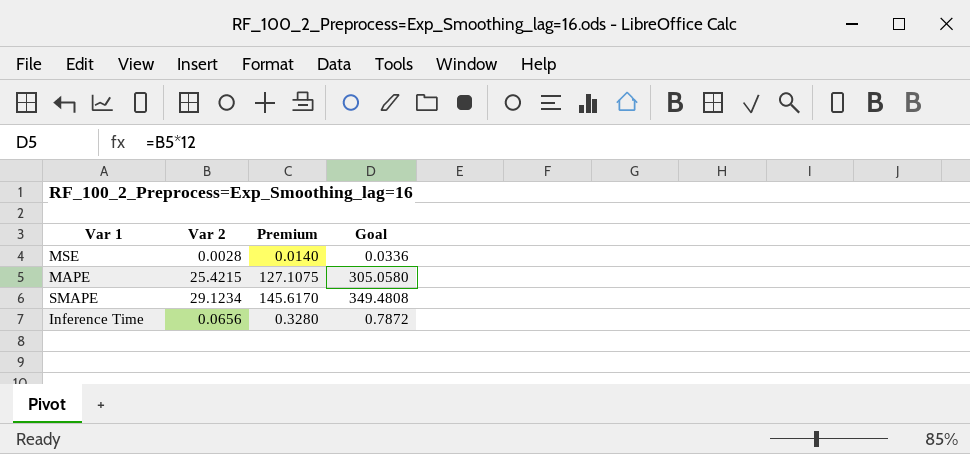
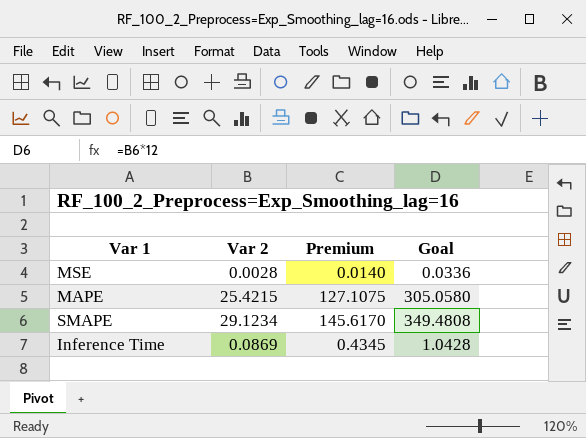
Inference Time | Var 2: 0.0656 -> 0.0869
Inference Time | Premium: 0.3280 -> 0.4345
Inference Time | Goal: 0.7872 -> 1.0428

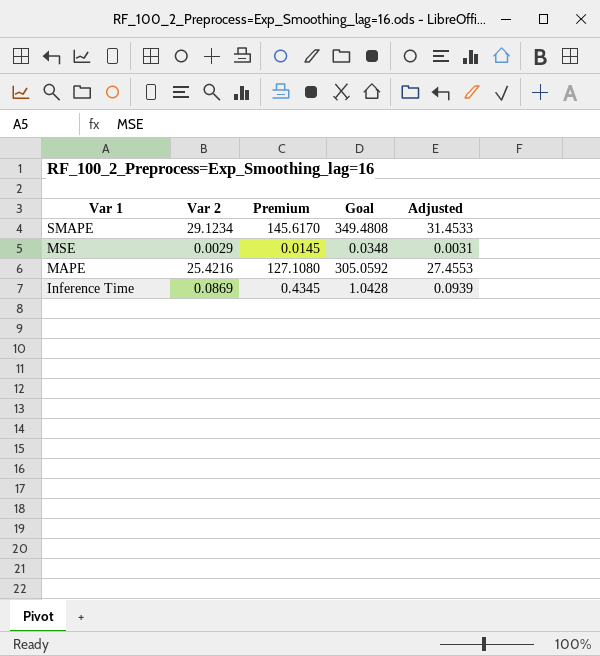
row order: none -> Var 1 descending
column Adjusted | formula: none -> [Var 2] * 1.08
MSE | Var 2: 0.0028 -> 0.0029
MSE | Premium: 0.0140 -> 0.0145
MSE | Goal: 0.0336 -> 0.0348
MAPE | Var 2: 25.4215 -> 25.4216
MAPE | Premium: 127.1075 -> 127.1080
MAPE | Goal: 305.0580 -> 305.0592

